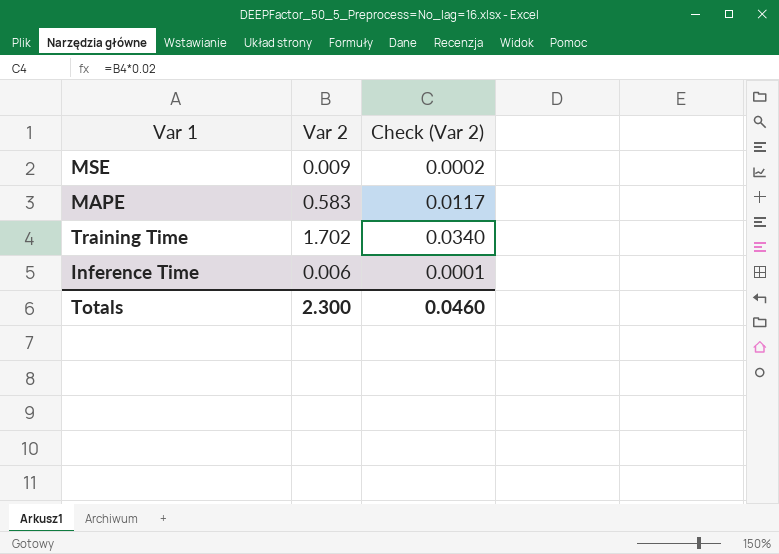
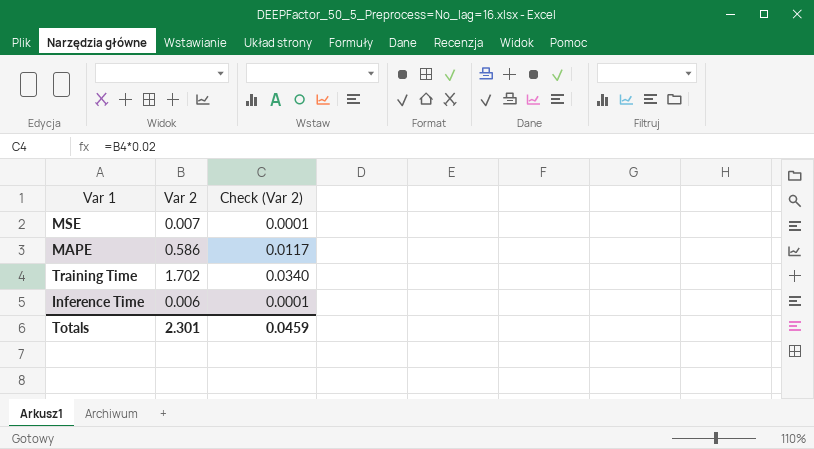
MSE | Var 2: 0.009 -> 0.007
MSE | Check (Var 2): 0.0002 -> 0.0001
MAPE | Var 2: 0.583 -> 0.586
Totals | Var 2: 2.300 -> 2.301
Totals | Check (Var 2): 0.0460 -> 0.0459

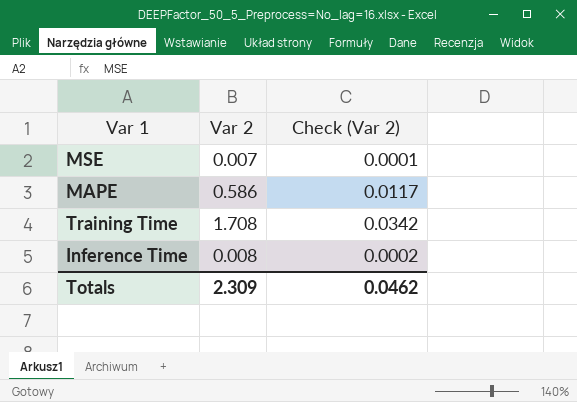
Training Time | Var 2: 1.702 -> 1.708
Training Time | Check (Var 2): 0.0340 -> 0.0342
Inference Time | Var 2: 0.006 -> 0.008
Inference Time | Check (Var 2): 0.0001 -> 0.0002
Totals | Var 2: 2.301 -> 2.309
Totals | Check (Var 2): 0.0459 -> 0.0462

